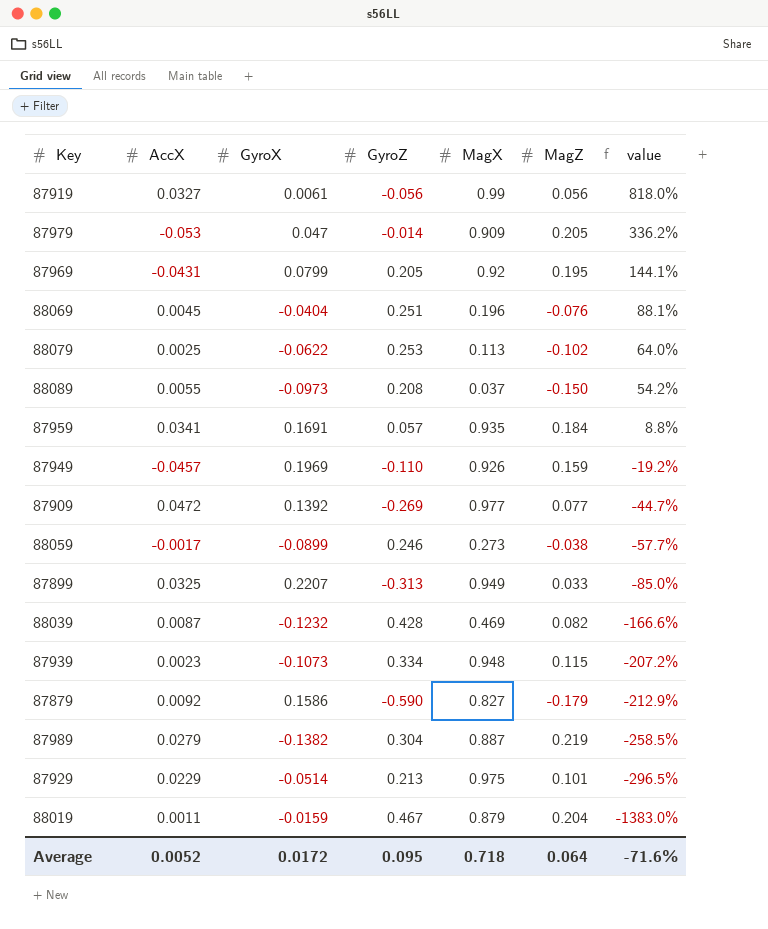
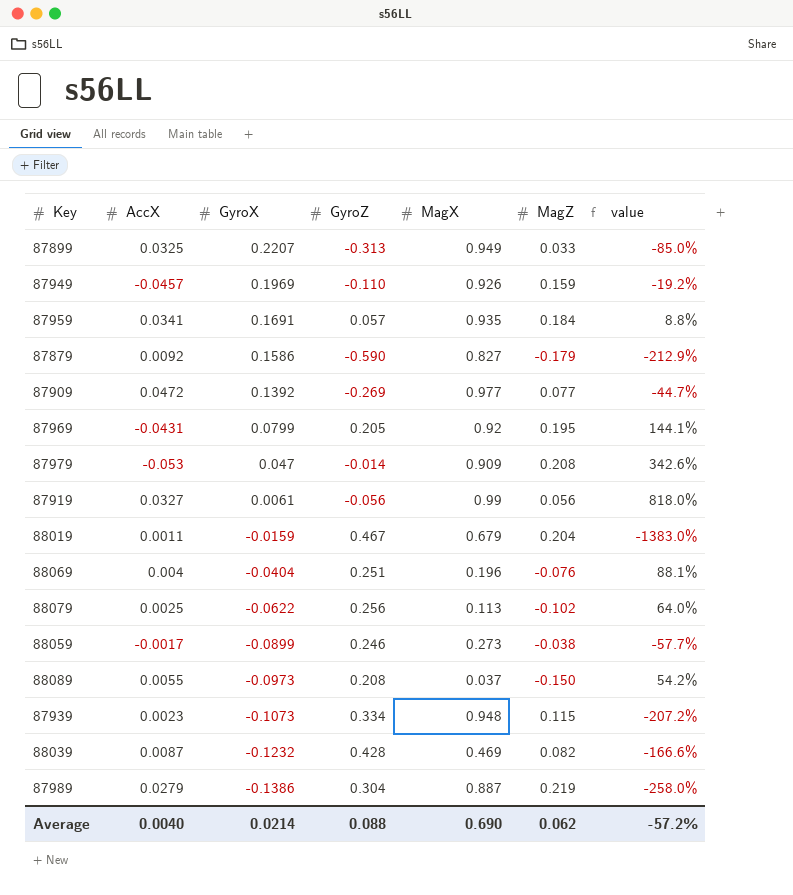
row order: value descending -> GyroX descending
row 87929: 0.0229 | -0.0514 | 0.213 | 0.975 | 0.101 | -296.5% -> none
87979 | MagZ: 0.205 -> 0.208
87979 | value: 336.2% -> 342.6%
88019 | MagX: 0.879 -> 0.679
88069 | AccX: 0.0045 -> 0.004
88079 | GyroZ: 0.253 -> 0.256
87989 | GyroX: -0.1382 -> -0.1386
87989 | value: -258.5% -> -258.0%
Average | AccX: 0.0052 -> 0.0040
Average | GyroX: 0.0172 -> 0.0214
Average | GyroZ: 0.095 -> 0.088
Average | MagX: 0.718 -> 0.690
Average | MagZ: 0.064 -> 0.062
Average | value: -71.6% -> -57.2%

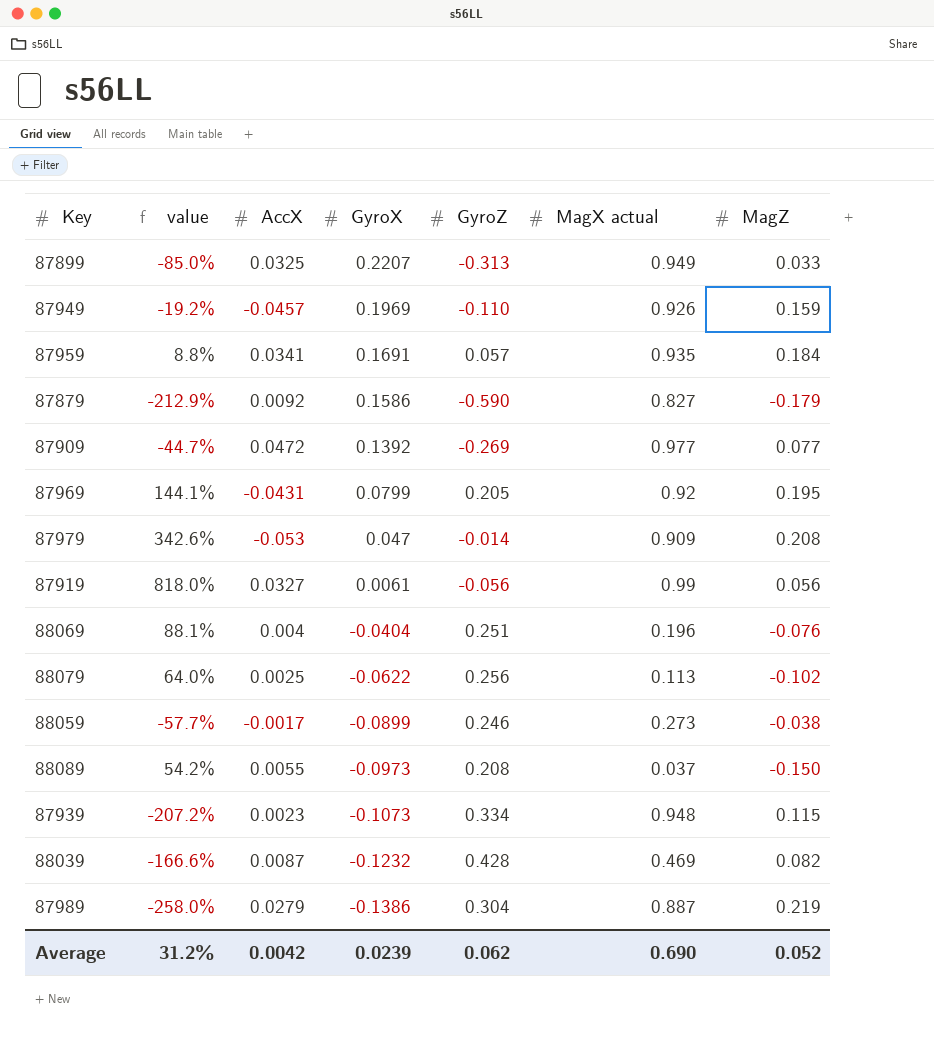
column value | position: 7 -> 2
column name: MagX -> MagX actual
row 88019: 0.0011 | -0.0159 | 0.467 | 0.679 | 0.204 | -1383.0% -> none
Average | value: -57.2% -> 31.2%
Average | AccX: 0.0040 -> 0.0042
Average | GyroX: 0.0214 -> 0.0239
Average | GyroZ: 0.088 -> 0.062
Average | MagZ: 0.062 -> 0.052

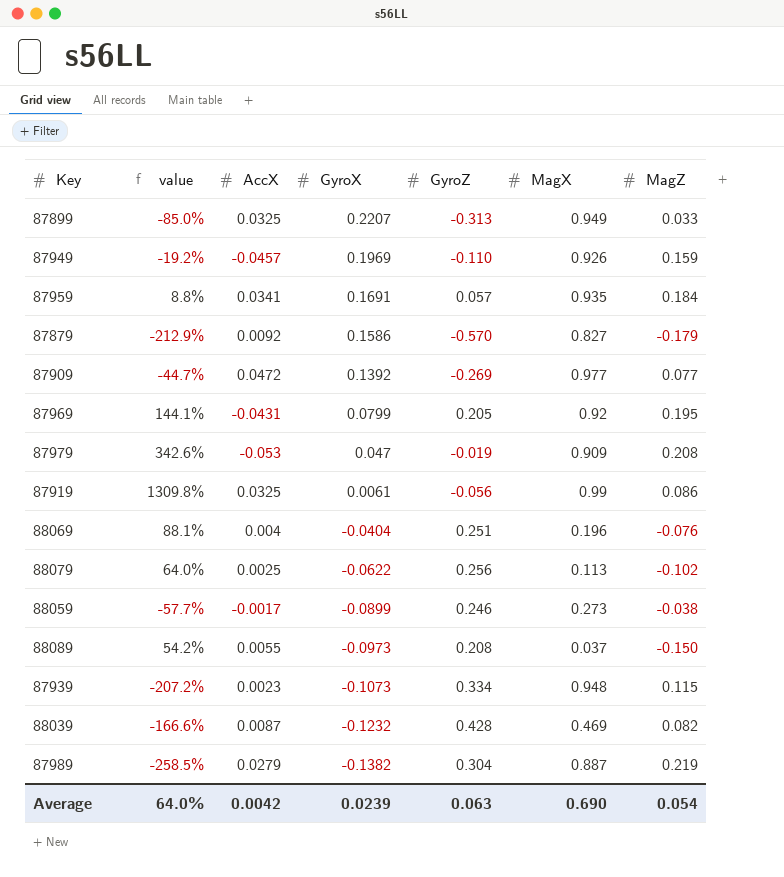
column name: MagX actual -> MagX
87879 | GyroZ: -0.590 -> -0.570
87979 | GyroZ: -0.014 -> -0.019
87919 | value: 818.0% -> 1309.8%
87919 | AccX: 0.0327 -> 0.0325
87919 | MagZ: 0.056 -> 0.086
87989 | value: -258.0% -> -258.5%
87989 | GyroX: -0.1386 -> -0.1382
Average | value: 31.2% -> 64.0%
Average | GyroZ: 0.062 -> 0.063
Average | MagZ: 0.052 -> 0.054

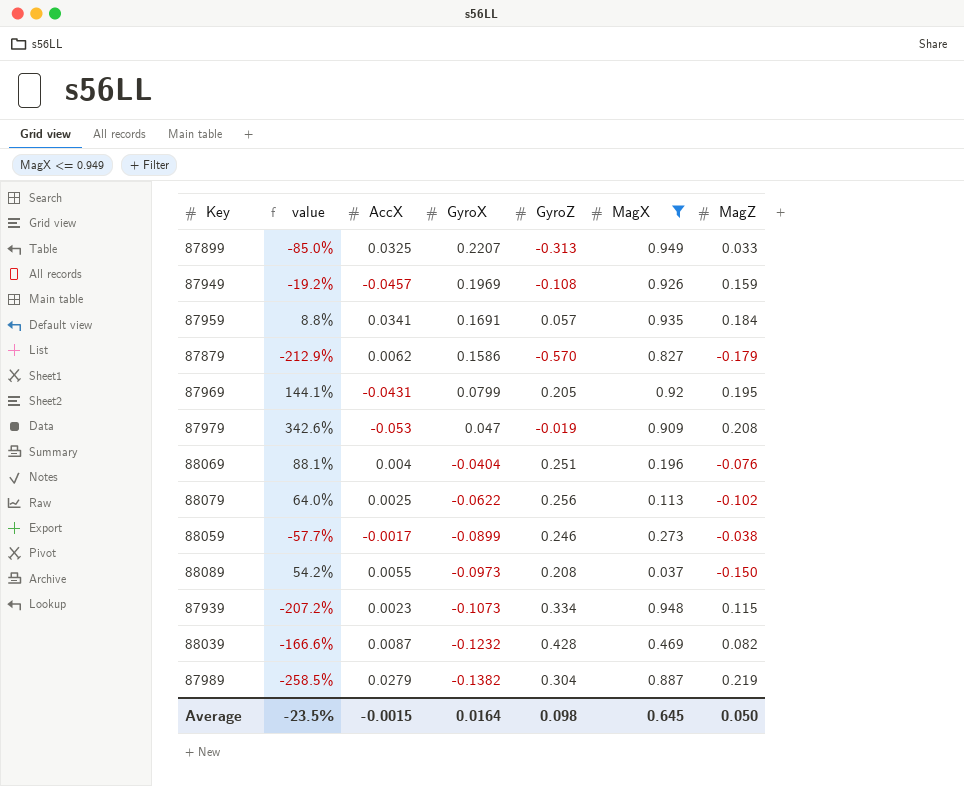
filter: none -> MagX <= 0.949
87949 | GyroZ: -0.110 -> -0.108
87879 | AccX: 0.0092 -> 0.0062
Average | value: 64.0% -> -23.5%
Average | AccX: 0.0042 -> -0.0015
Average | GyroX: 0.0239 -> 0.0164
Average | GyroZ: 0.063 -> 0.098
Average | MagX: 0.690 -> 0.645
Average | MagZ: 0.054 -> 0.050

